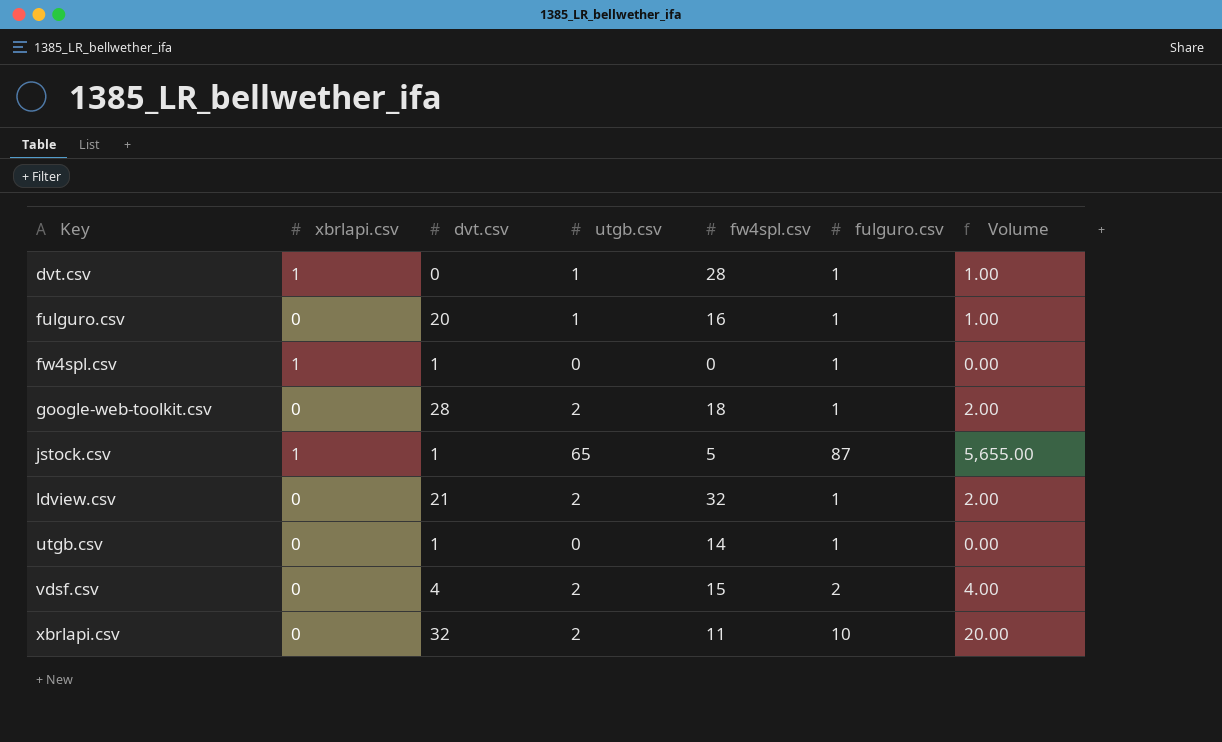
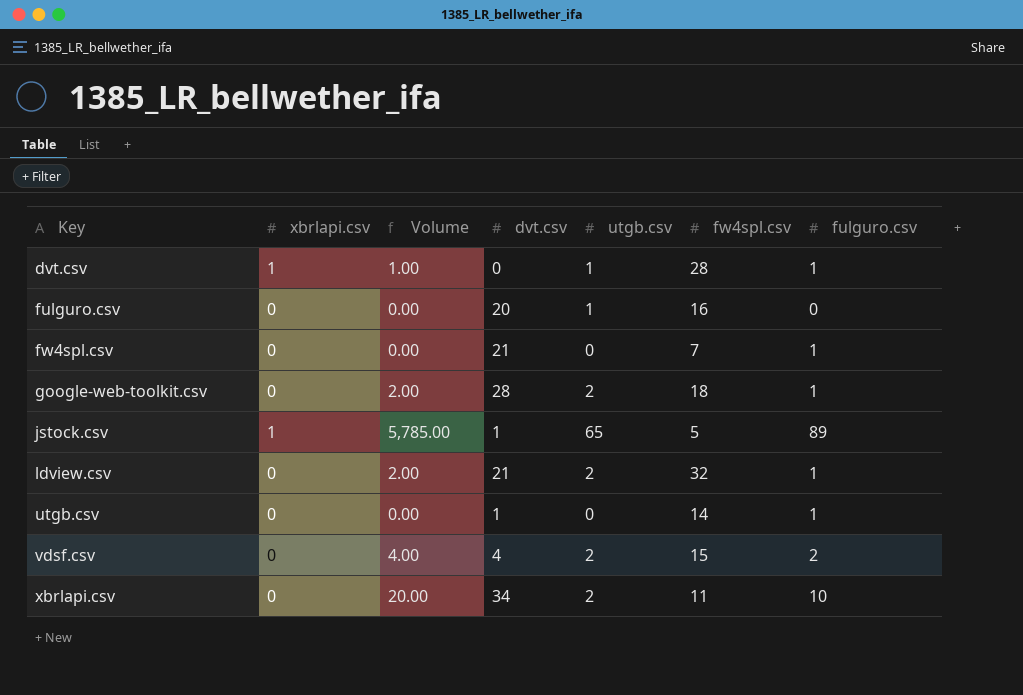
column Volume | position: 7 -> 3
fulguro.csv | Volume: 1.00 -> 0.00
fulguro.csv | fulguro.csv: 1 -> 0
fw4spl.csv | xbrlapi.csv: 1 -> 0
fw4spl.csv | dvt.csv: 1 -> 21
fw4spl.csv | fw4spl.csv: 0 -> 7
jstock.csv | Volume: 5,655.00 -> 5,785.00
jstock.csv | fulguro.csv: 87 -> 89
xbrlapi.csv | dvt.csv: 32 -> 34

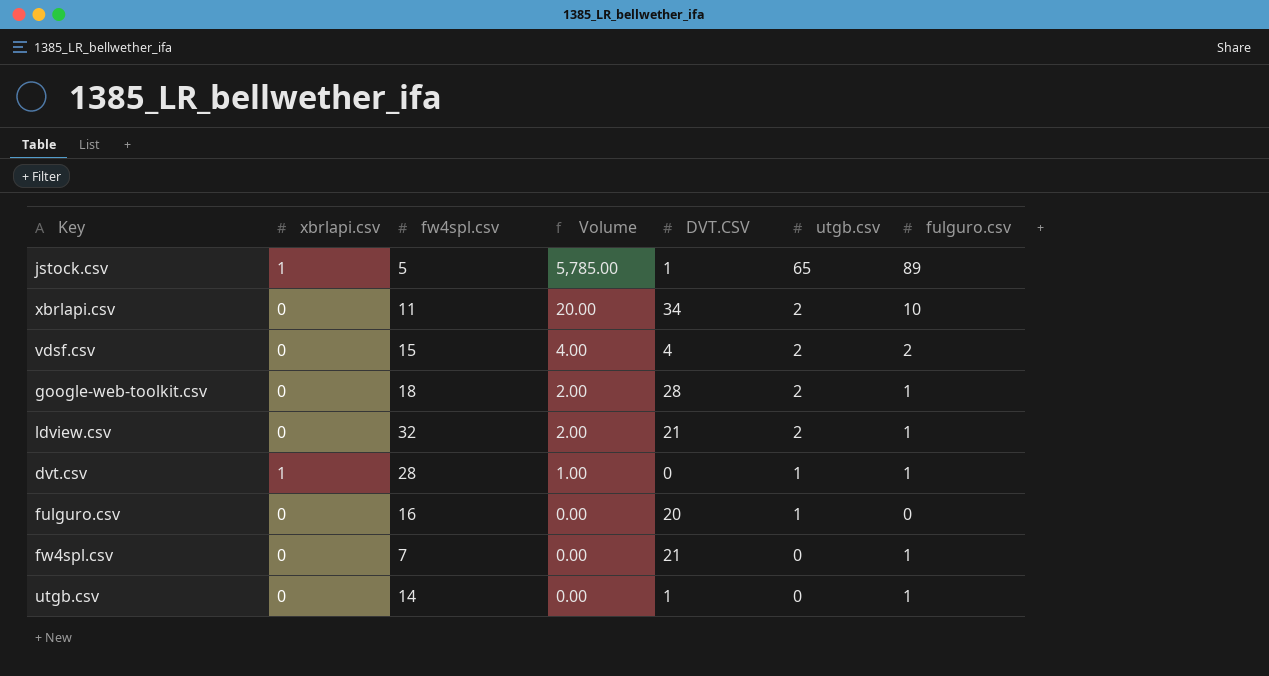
row order: Key ascending -> Volume descending
column fw4spl.csv | position: 6 -> 3
column name: dvt.csv -> DVT.CSV

